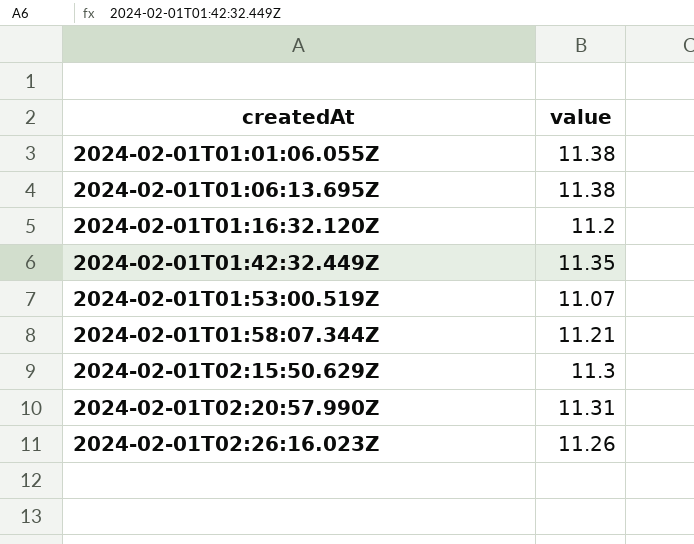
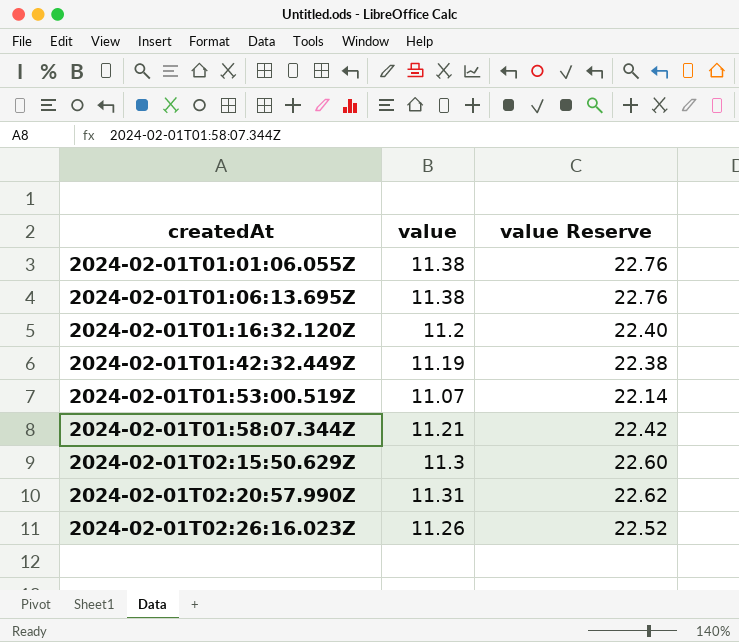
column value Reserve | formula: none -> [value] * 2
2024-02-01T01:42:32.449Z | value: 11.35 -> 11.19

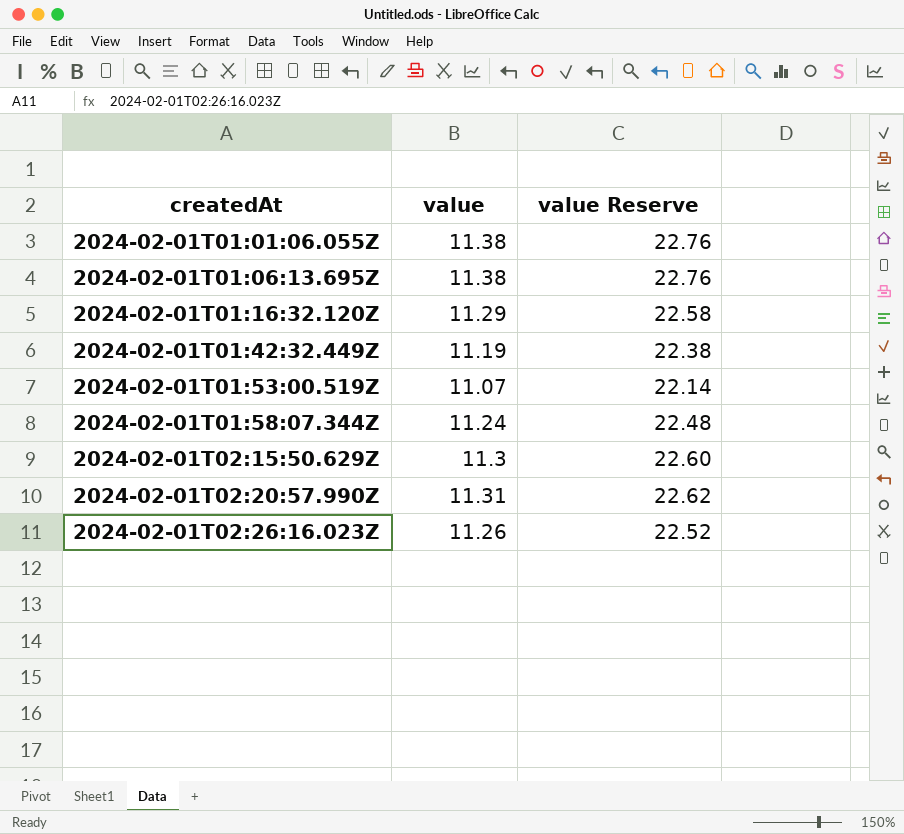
2024-02-01T01:16:32.120Z | value: 11.2 -> 11.29
2024-02-01T01:16:32.120Z | value Reserve: 22.40 -> 22.58
2024-02-01T01:58:07.344Z | value: 11.21 -> 11.24
2024-02-01T01:58:07.344Z | value Reserve: 22.42 -> 22.48

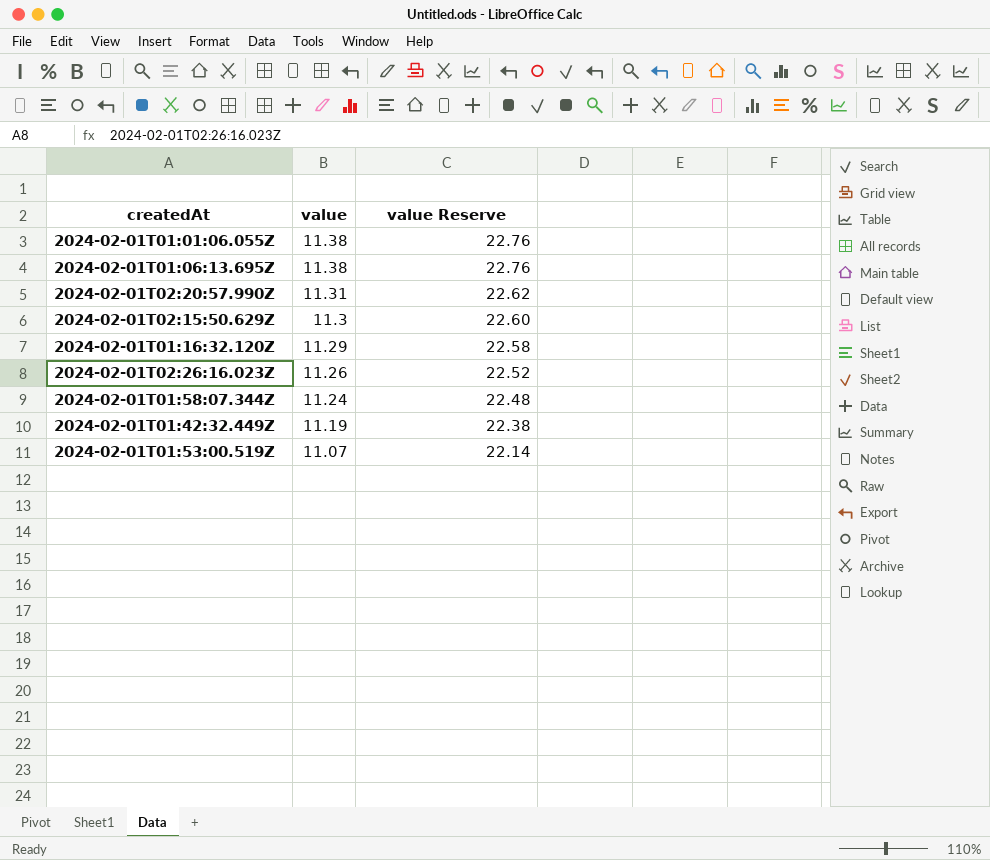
row order: createdAt ascending -> value descending

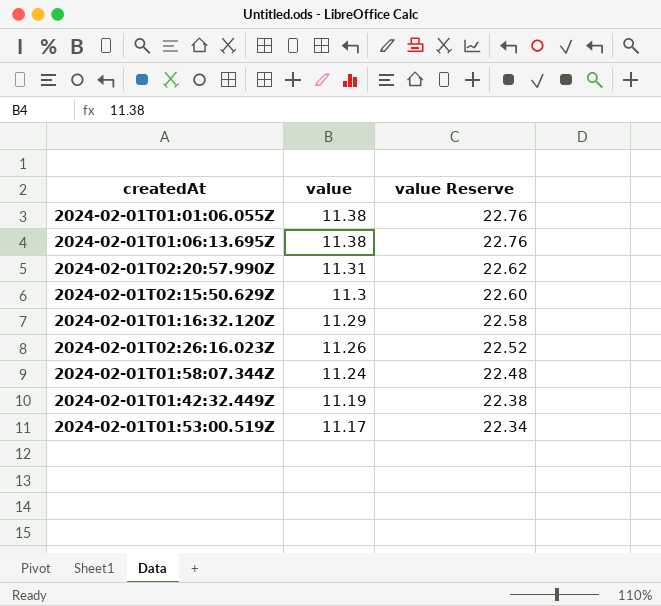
2024-02-01T01:53:00.519Z | value: 11.07 -> 11.17
2024-02-01T01:53:00.519Z | value Reserve: 22.14 -> 22.34

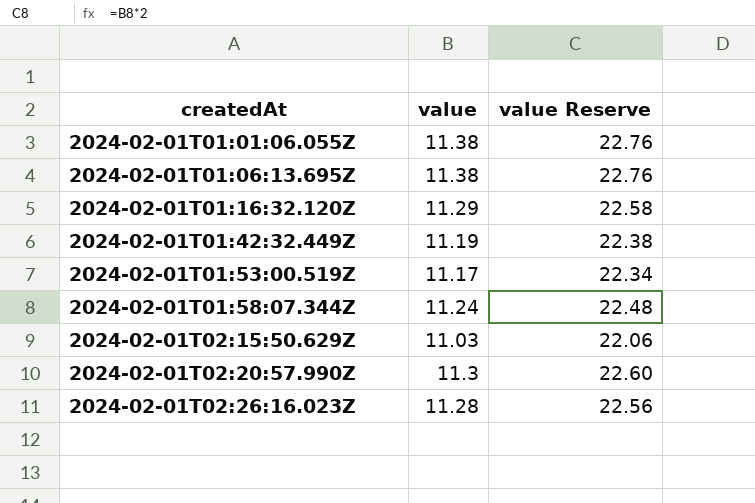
row order: value descending -> createdAt ascending
2024-02-01T02:15:50.629Z | value: 11.3 -> 11.03
2024-02-01T02:15:50.629Z | value Reserve: 22.60 -> 22.06
2024-02-01T02:20:57.990Z | value: 11.31 -> 11.3
2024-02-01T02:20:57.990Z | value Reserve: 22.62 -> 22.60
2024-02-01T02:26:16.023Z | value: 11.26 -> 11.28
2024-02-01T02:26:16.023Z | value Reserve: 22.52 -> 22.56

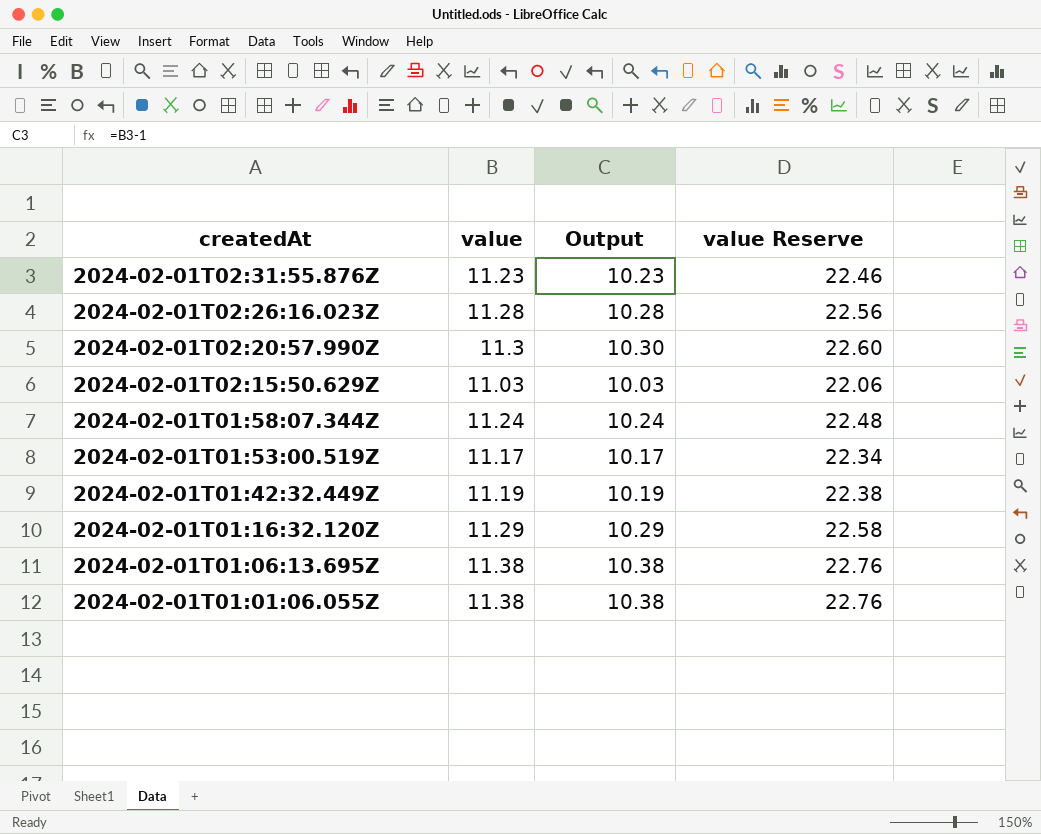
row order: createdAt ascending -> createdAt descending
column Output | formula: none -> [value] - 1
row 2024-02-01T02:31:55.876Z: none -> 11.23 | 10.23 | 22.46

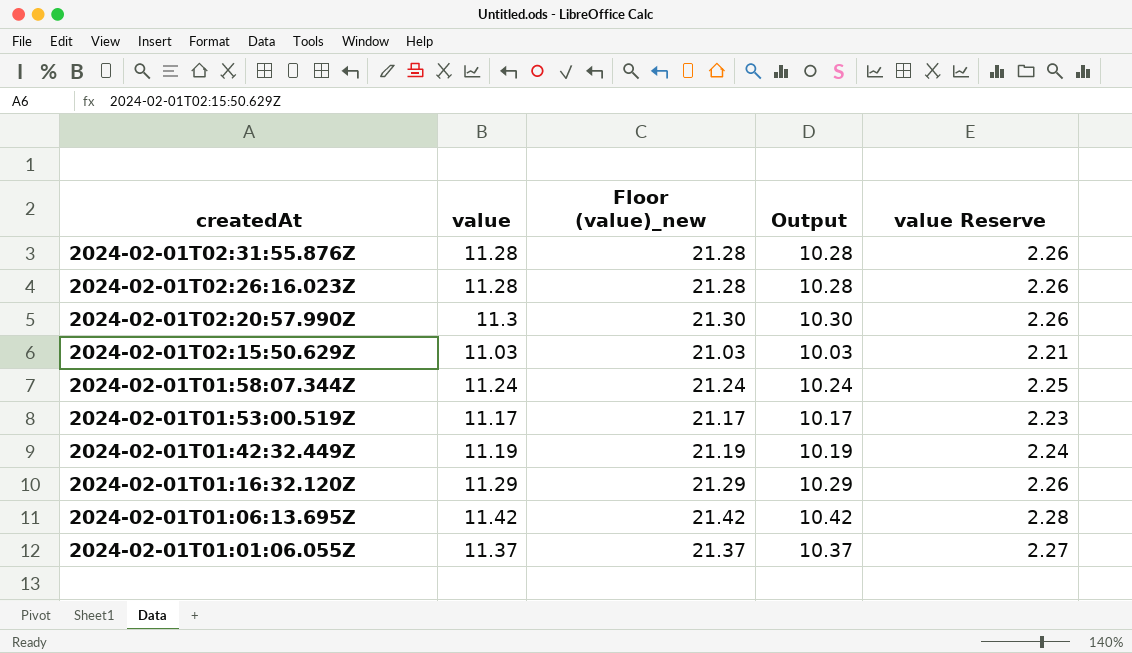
column Floor (value)_new | formula: none -> [value] + 10
column value Reserve | formula: [value] * 2 -> [value] * 0.2
2024-02-01T02:31:55.876Z | value: 11.23 -> 11.28
2024-02-01T02:31:55.876Z | Output: 10.23 -> 10.28
2024-02-01T01:06:13.695Z | value: 11.38 -> 11.42
2024-02-01T01:06:13.695Z | Output: 10.38 -> 10.42
2024-02-01T01:01:06.055Z | value: 11.38 -> 11.37
2024-02-01T01:01:06.055Z | Output: 10.38 -> 10.37

